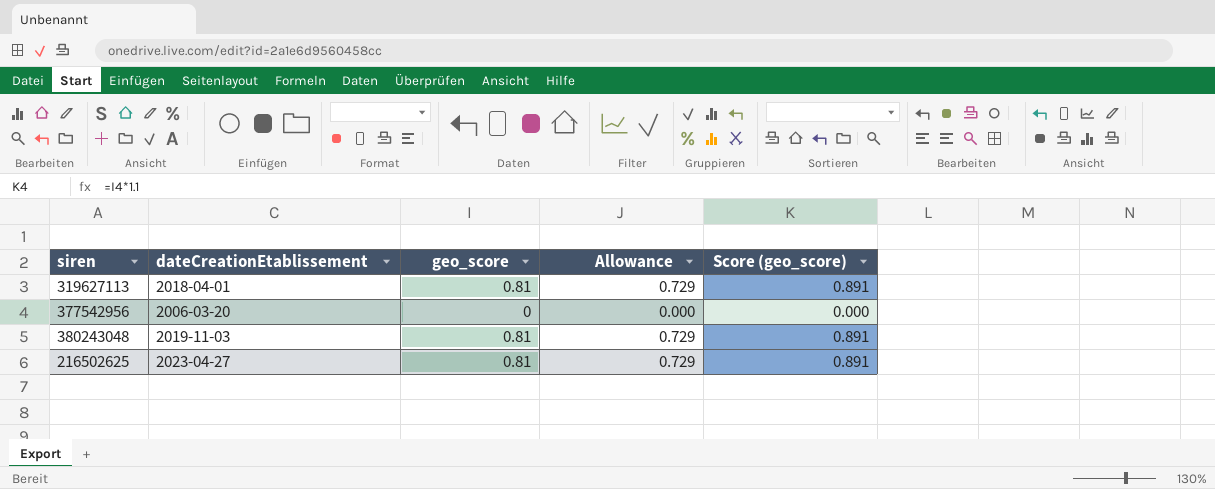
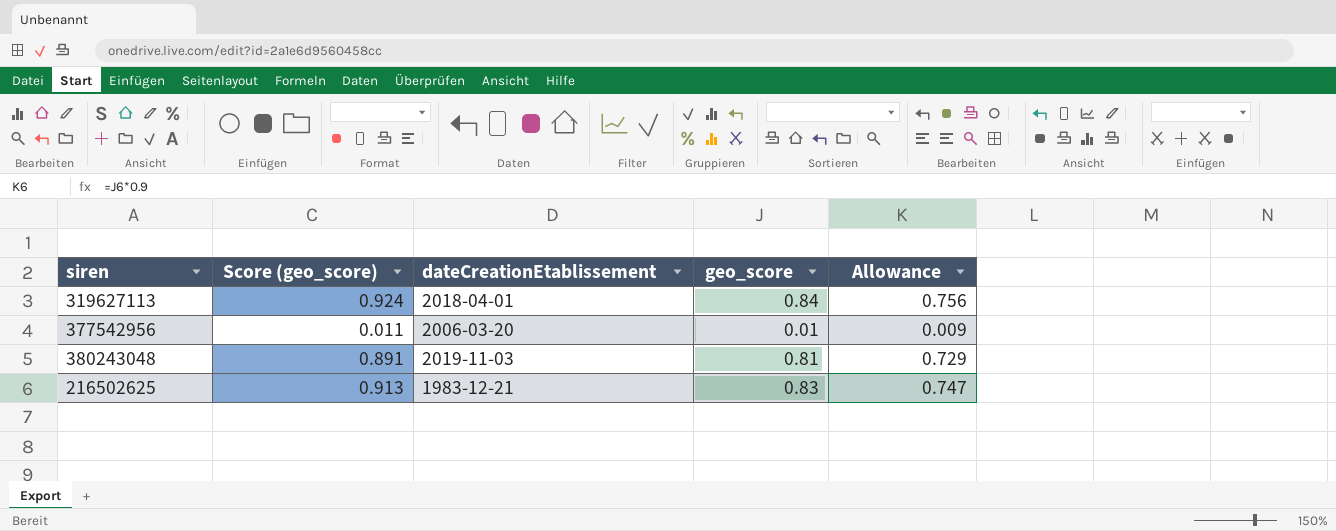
column Score (geo_score) | position: 5 -> 2
319627113 | Score (geo_score): 0.891 -> 0.924
319627113 | geo_score: 0.81 -> 0.84
319627113 | Allowance: 0.729 -> 0.756
377542956 | Score (geo_score): 0.000 -> 0.011
377542956 | geo_score: 0 -> 0.01
377542956 | Allowance: 0.000 -> 0.009
216502625 | Score (geo_score): 0.891 -> 0.913
216502625 | dateCreationEtablissement: 2023-04-27 -> 1983-12-21
216502625 | geo_score: 0.81 -> 0.83
216502625 | Allowance: 0.729 -> 0.747

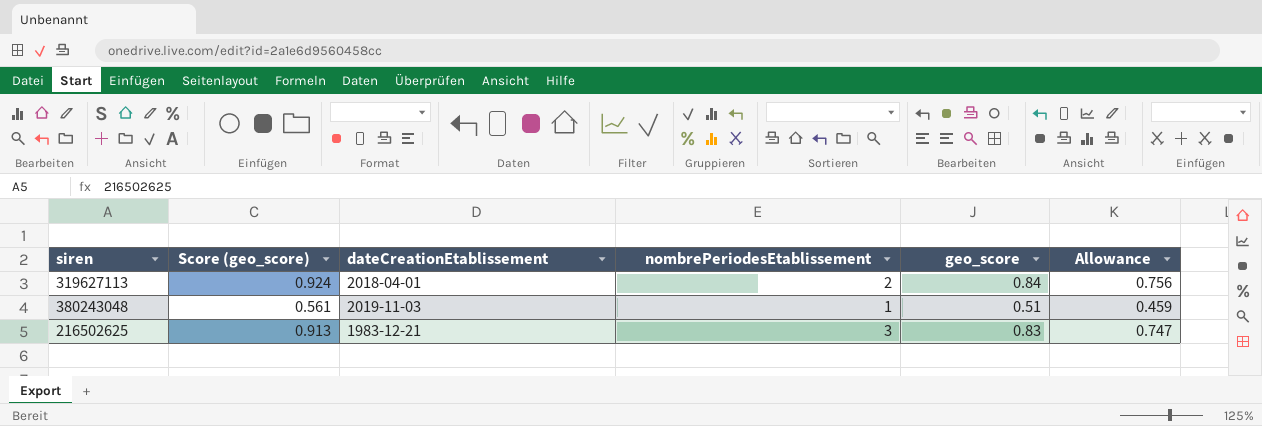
column nombrePeriodesEtablissement | position: none -> 4
row 377542956: 0.011 | 2006-03-20 | 0.01 | 0.009 -> none
380243048 | Score (geo_score): 0.891 -> 0.561
380243048 | geo_score: 0.81 -> 0.51
380243048 | Allowance: 0.729 -> 0.459

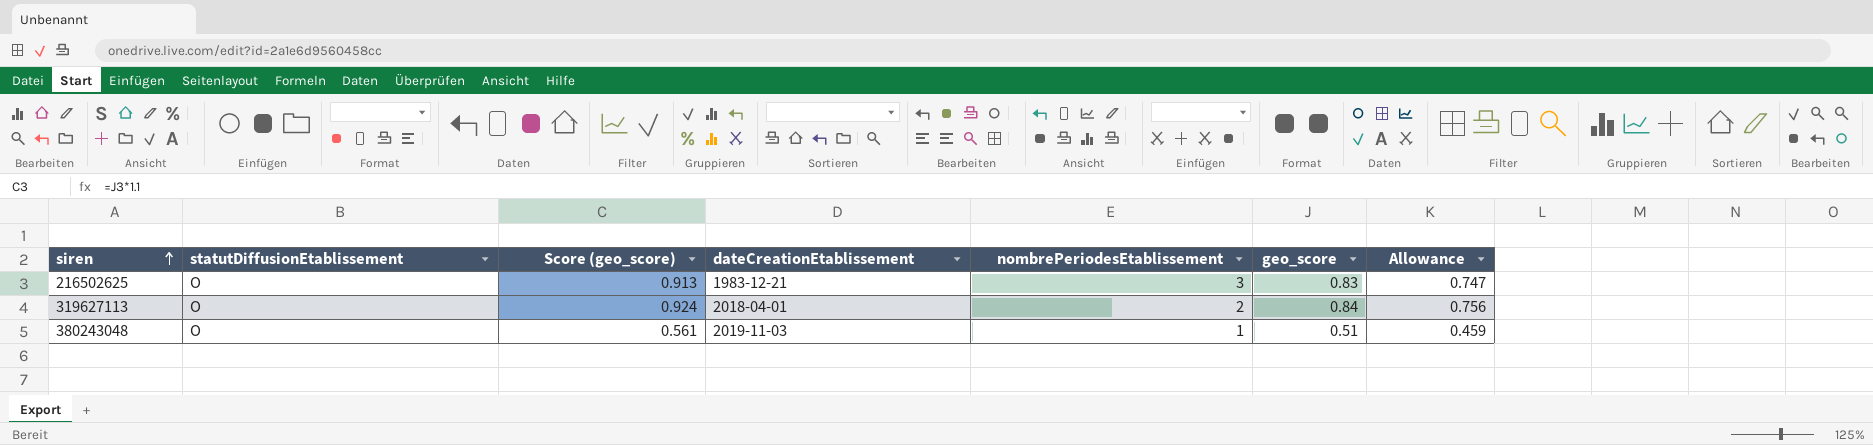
row order: none -> siren ascending
column statutDiffusionEtablissement | position: none -> 2

